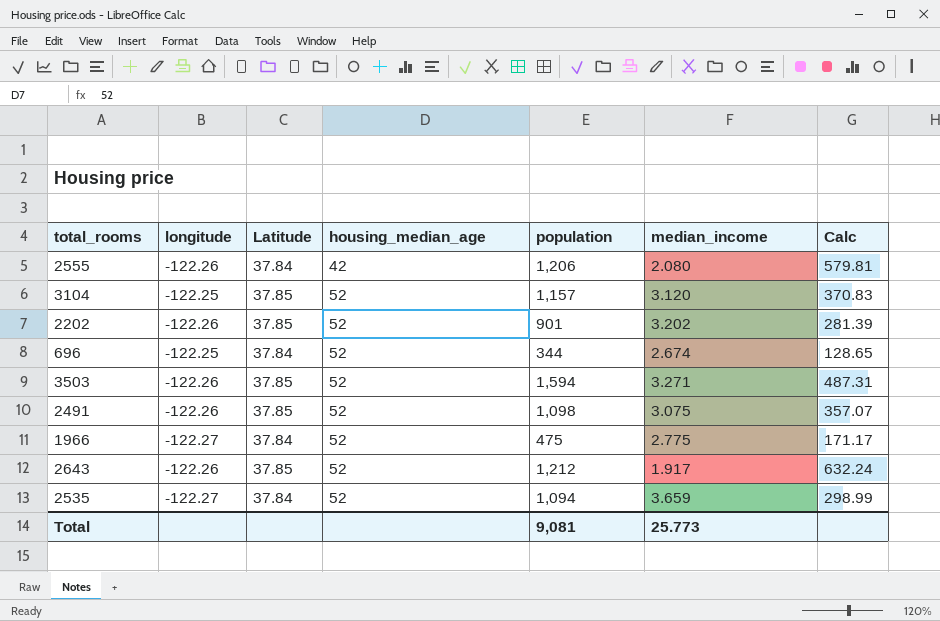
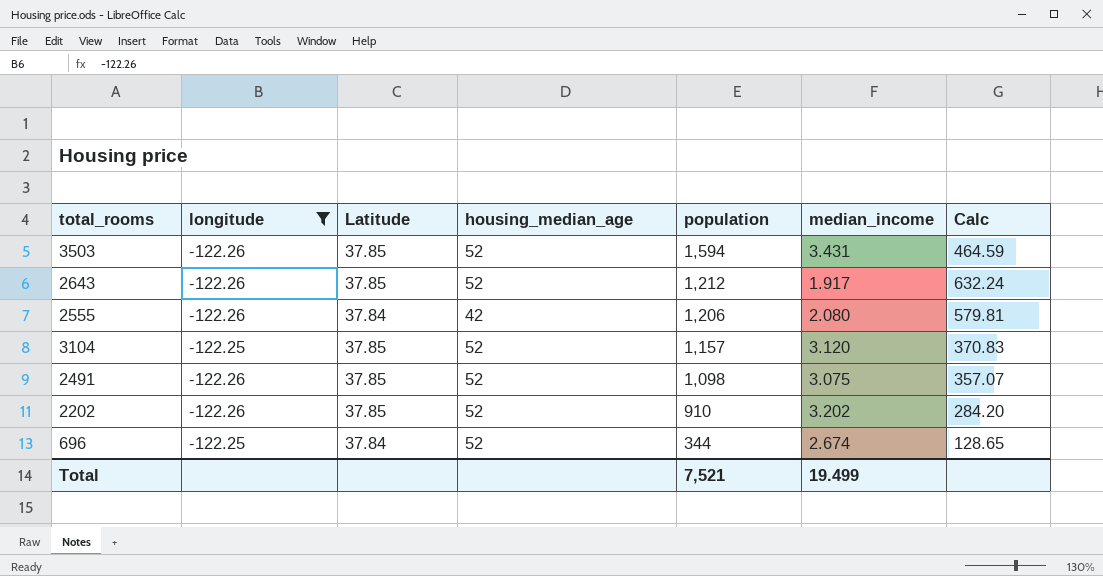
filter: none -> longitude != -122.27
row order: housing_median_age ascending -> population descending
3503 | median_income: 3.271 -> 3.431
3503 | Calc: 487.31 -> 464.59
2202 | population: 901 -> 910
2202 | Calc: 281.39 -> 284.20
Total | population: 9,081 -> 7,521
Total | median_income: 25.773 -> 19.499

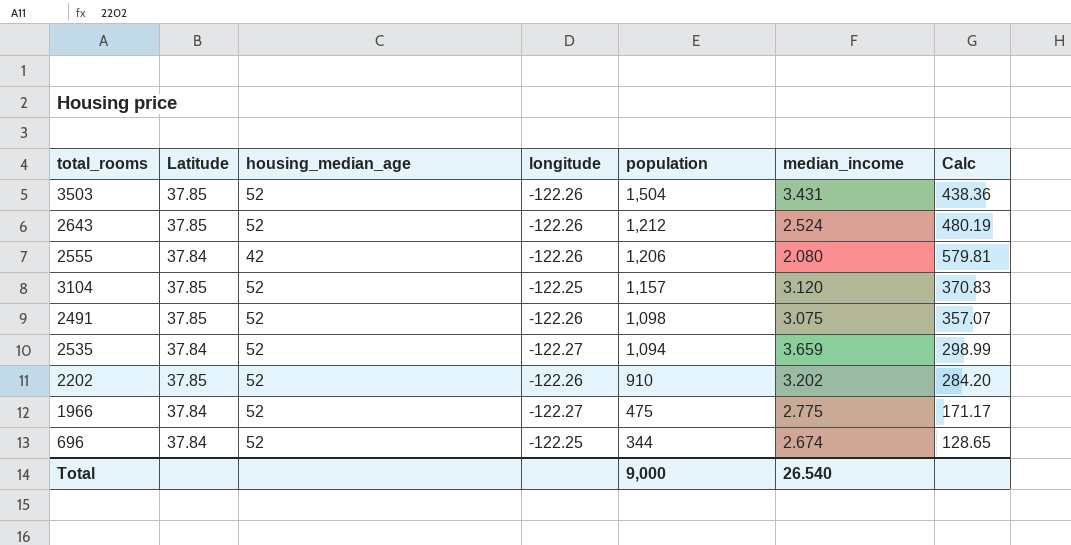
filter: longitude != -122.27 -> none
column longitude | position: 2 -> 4
3503 | population: 1,594 -> 1,504
3503 | Calc: 464.59 -> 438.36
2643 | median_income: 1.917 -> 2.524
2643 | Calc: 632.24 -> 480.19
Total | population: 7,521 -> 9,000
Total | median_income: 19.499 -> 26.540

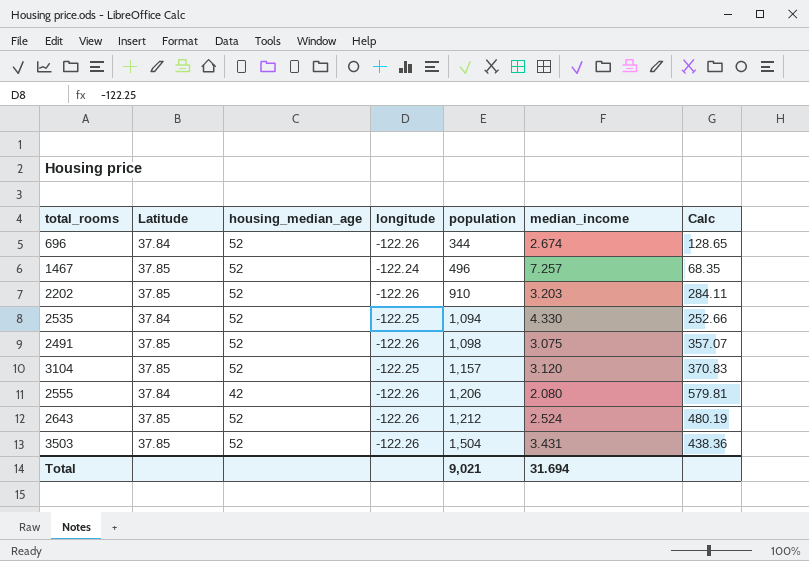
row order: population descending -> population ascending
row 1966: 37.84 | 52 | -122.27 | 475 | 2.775 | 171.17 -> none
696 | longitude: -122.25 -> -122.26
row 1467: none -> 37.85 | 52 | -122.24 | 496 | 7.257 | 68.35
2202 | median_income: 3.202 -> 3.203
2202 | Calc: 284.20 -> 284.11
2535 | longitude: -122.27 -> -122.25
2535 | median_income: 3.659 -> 4.330
2535 | Calc: 298.99 -> 252.66
Total | population: 9,000 -> 9,021
Total | median_income: 26.540 -> 31.694

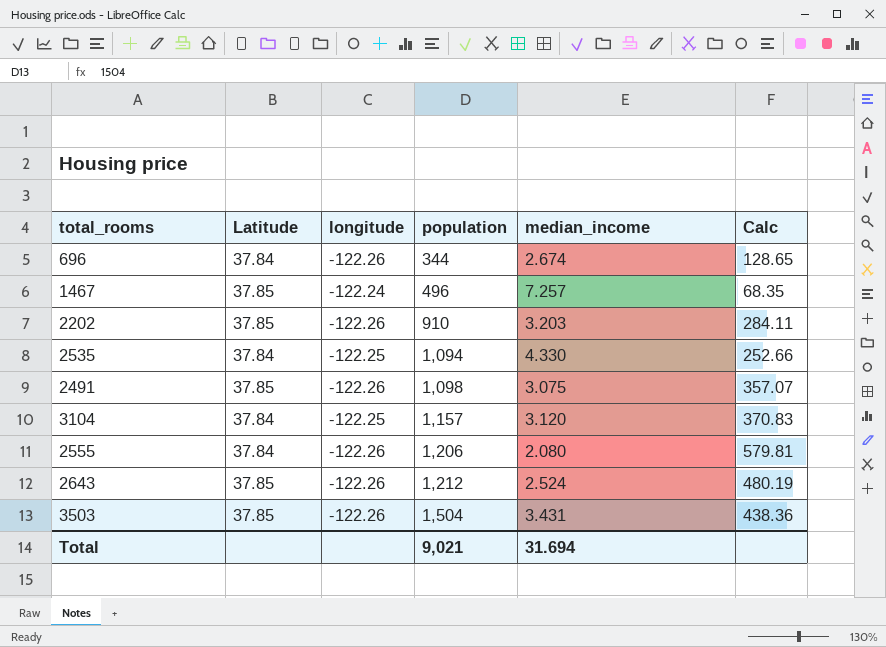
column housing_median_age | position: 3 -> none
3104 | Latitude: 37.85 -> 37.84

